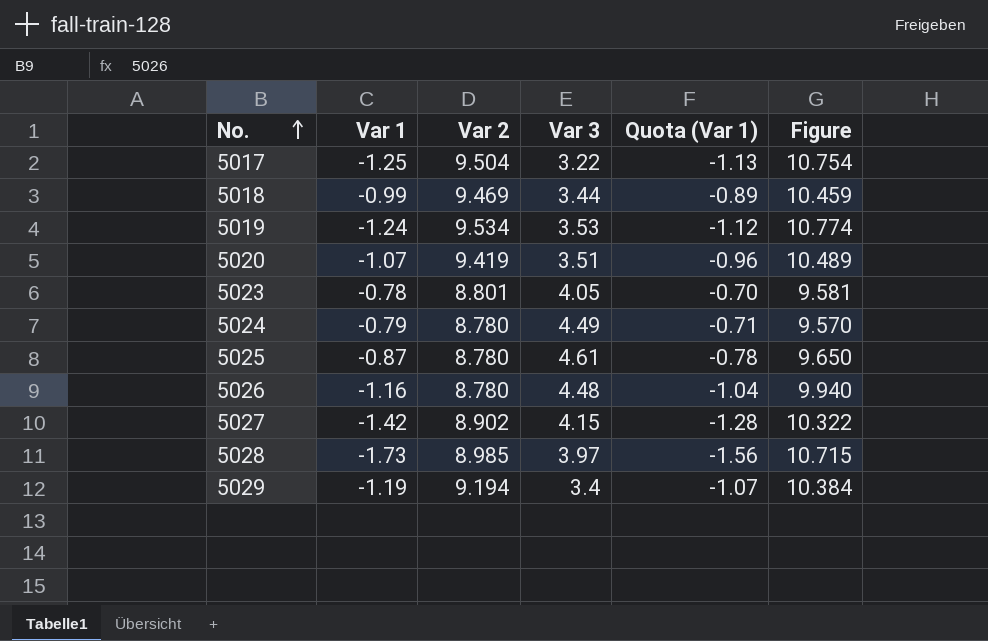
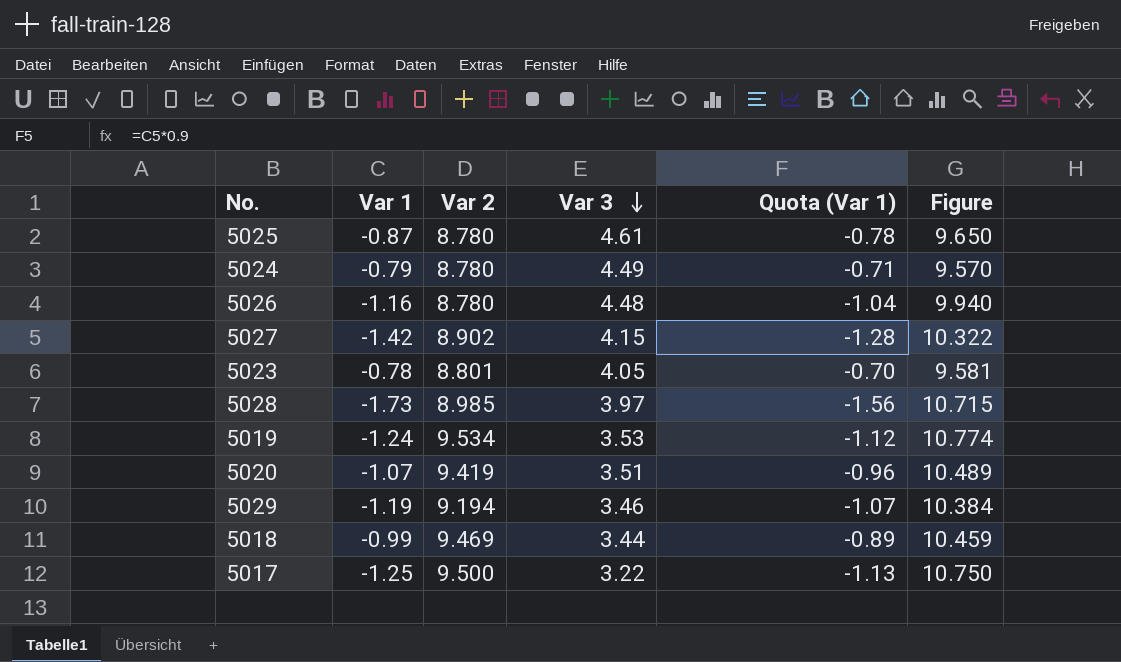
row order: No. ascending -> Var 3 descending
5029 | Var 3: 3.4 -> 3.46
5017 | Var 2: 9.504 -> 9.500
5017 | Figure: 10.754 -> 10.750

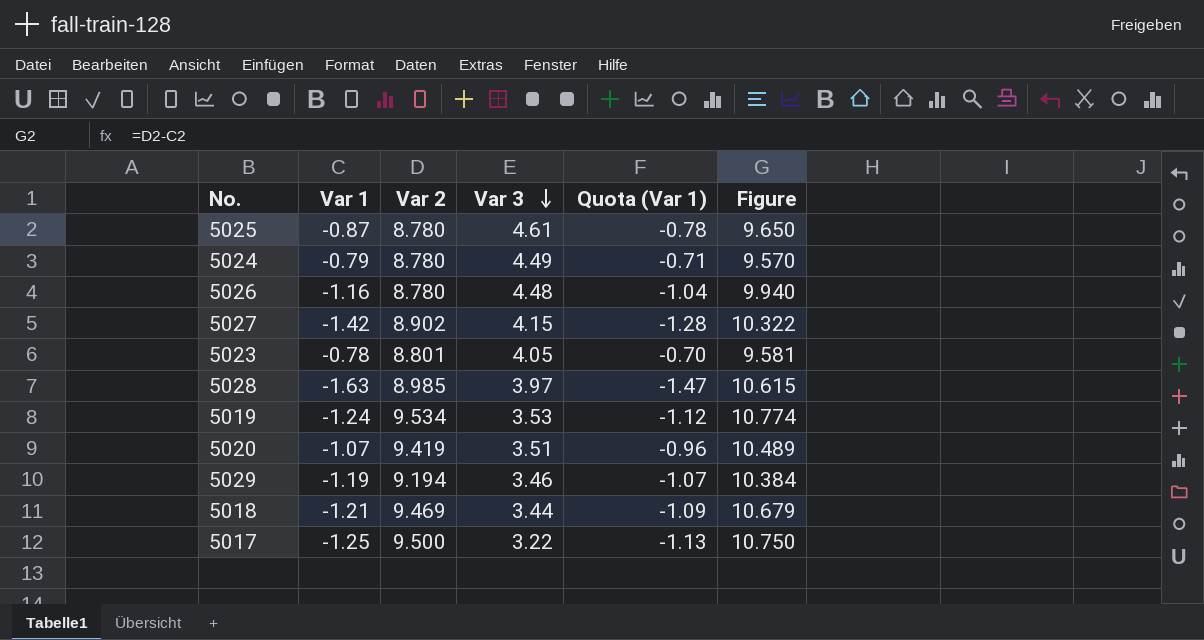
5028 | Var 1: -1.73 -> -1.63
5028 | Quota (Var 1): -1.56 -> -1.47
5028 | Figure: 10.715 -> 10.615
5018 | Var 1: -0.99 -> -1.21
5018 | Quota (Var 1): -0.89 -> -1.09
5018 | Figure: 10.459 -> 10.679

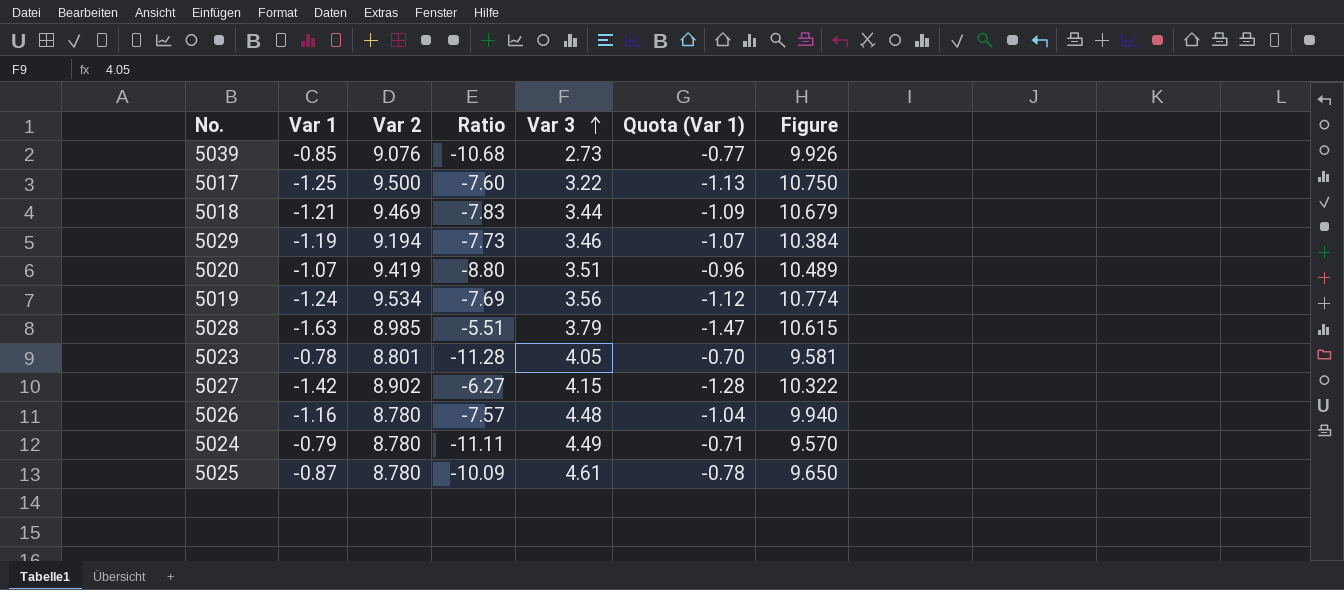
row order: Var 3 descending -> Var 3 ascending
column Ratio | formula: none -> [Var 2] / [Var 1]
row 5039: none -> -0.85 | 9.076 | -10.68 | 2.73 | -0.77 | 9.926
5019 | Var 3: 3.53 -> 3.56
5028 | Var 3: 3.97 -> 3.79

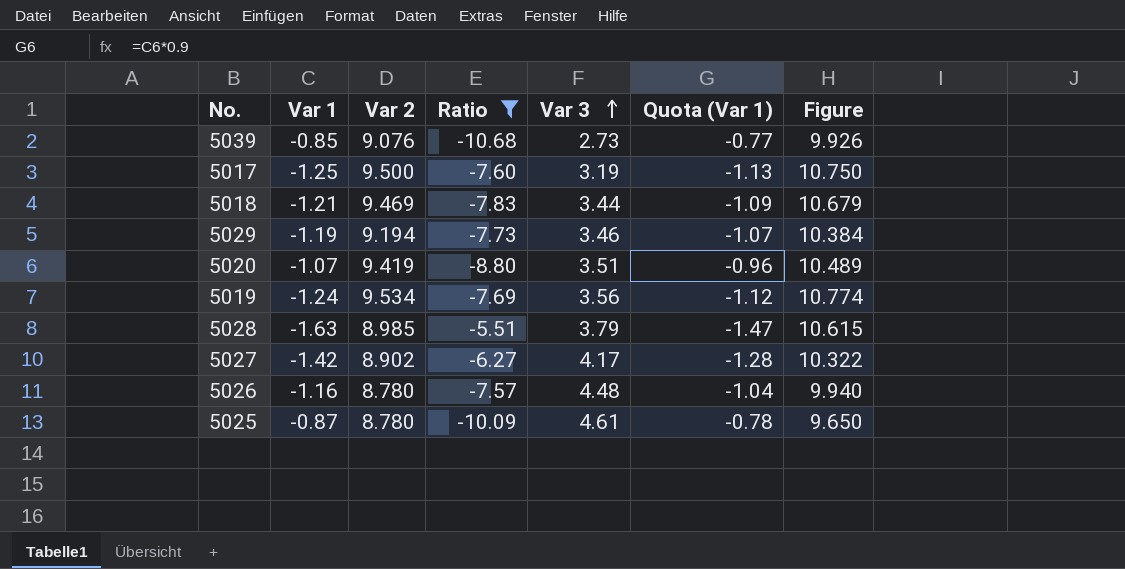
filter: none -> Ratio >= -10.68
5017 | Var 3: 3.22 -> 3.19
5027 | Var 3: 4.15 -> 4.17

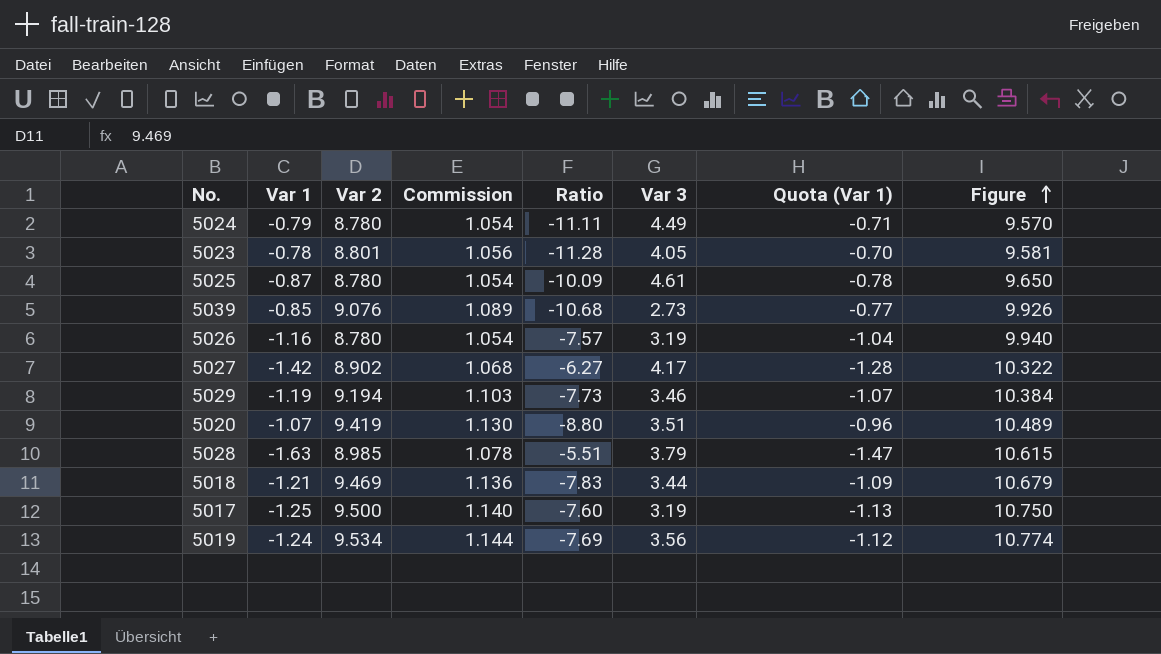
filter: Ratio >= -10.68 -> none
row order: Var 3 ascending -> Figure ascending
column Commission | formula: none -> [Var 2] * 0.12
5026 | Var 3: 4.48 -> 3.19

